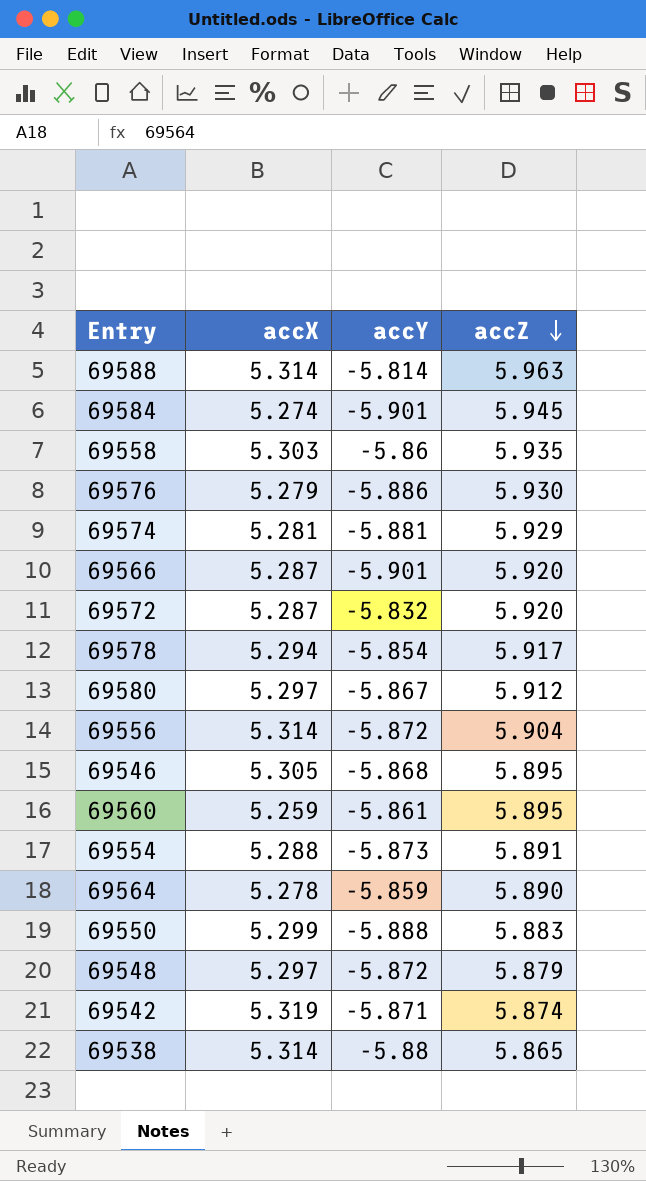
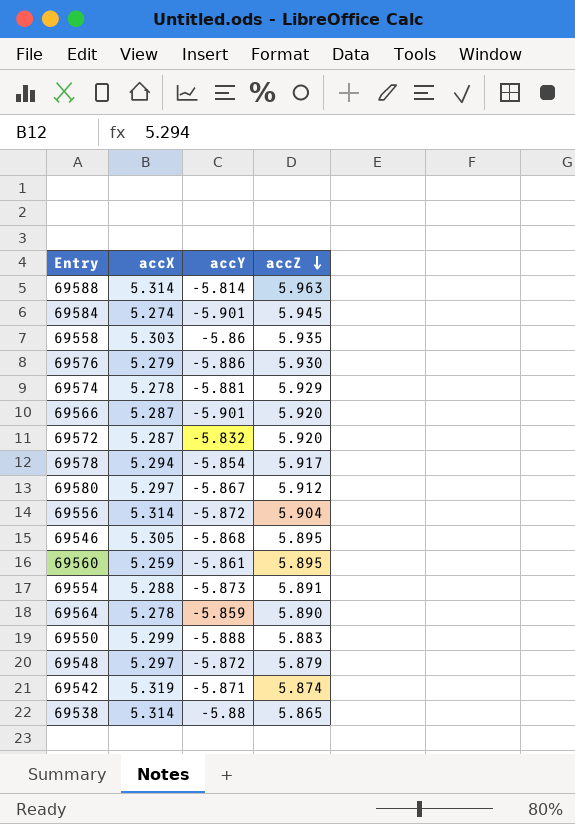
69574 | accX: 5.281 -> 5.278

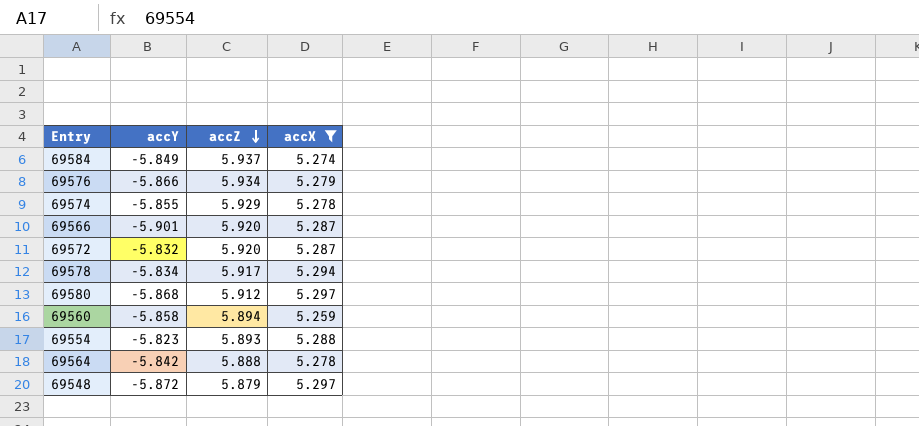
filter: none -> accX <= 5.297
column accX | position: 2 -> 4
69584 | accY: -5.901 -> -5.849
69584 | accZ: 5.945 -> 5.937
69576 | accY: -5.886 -> -5.866
69576 | accZ: 5.930 -> 5.934
69574 | accY: -5.881 -> -5.855
69578 | accY: -5.854 -> -5.834
69580 | accY: -5.867 -> -5.868
69560 | accY: -5.861 -> -5.858
69560 | accZ: 5.895 -> 5.894
69554 | accY: -5.873 -> -5.823
69554 | accZ: 5.891 -> 5.893
69564 | accY: -5.859 -> -5.842
69564 | accZ: 5.890 -> 5.888

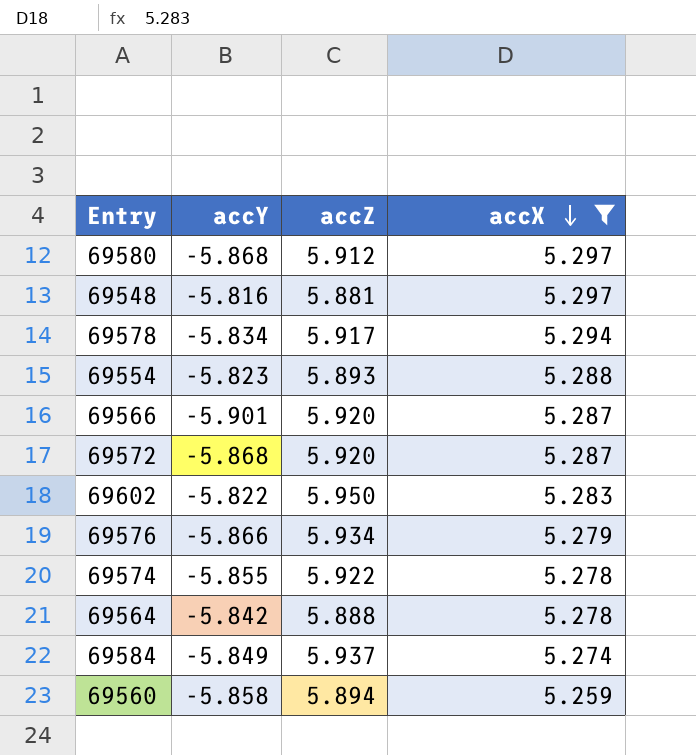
row order: accZ descending -> accX descending
69548 | accY: -5.872 -> -5.816
69548 | accZ: 5.879 -> 5.881
69572 | accY: -5.832 -> -5.868
row 69602: none -> -5.822 | 5.950 | 5.283
69574 | accZ: 5.929 -> 5.922

